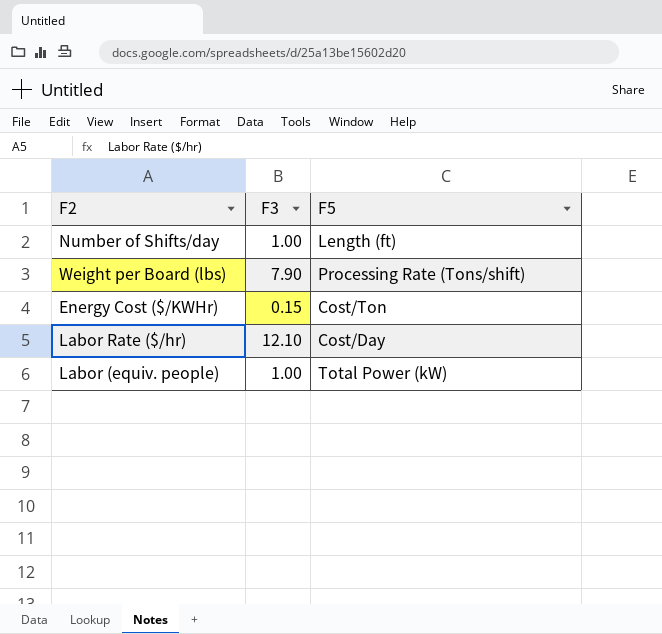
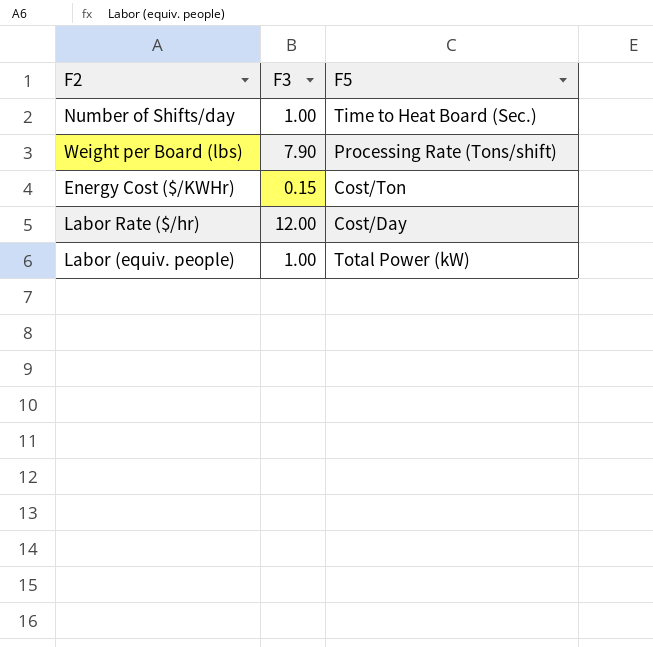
Number of Shifts/day | F5: Length (ft) -> Time to Heat Board (Sec.)
Labor Rate ($/hr) | F3: 12.10 -> 12.00

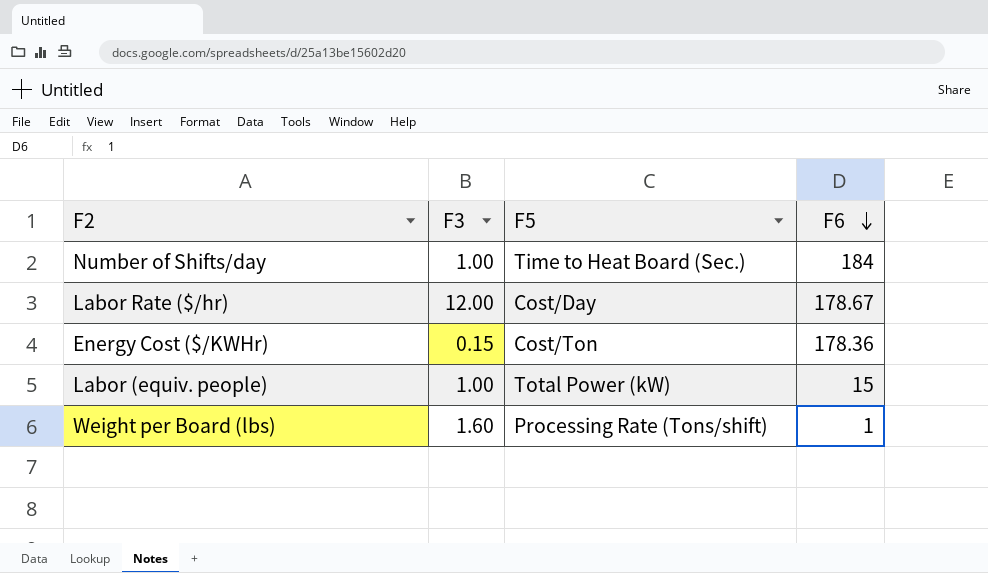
row order: none -> F6 descending
column F6 | position: none -> 4
Weight per Board (lbs) | F3: 7.90 -> 1.60

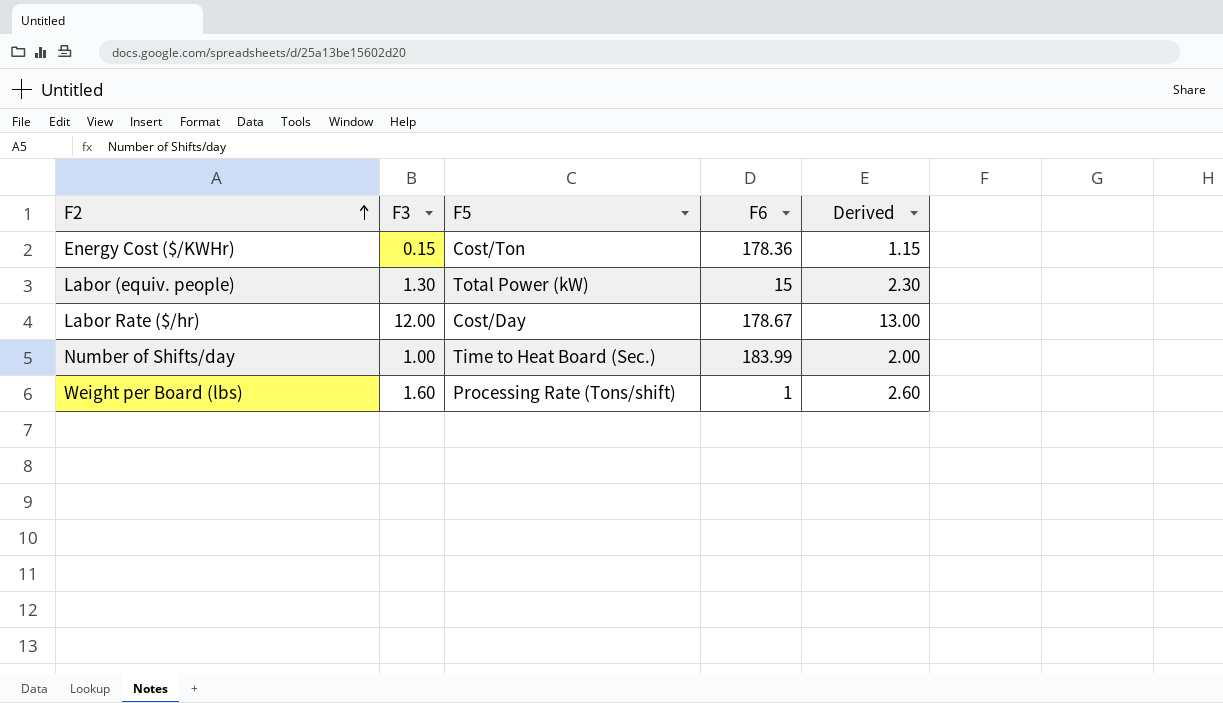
row order: F6 descending -> F2 ascending
column Derived | formula: none -> [F3] + 1
Labor (equiv. people) | F3: 1.00 -> 1.30
Number of Shifts/day | F6: 184 -> 183.99

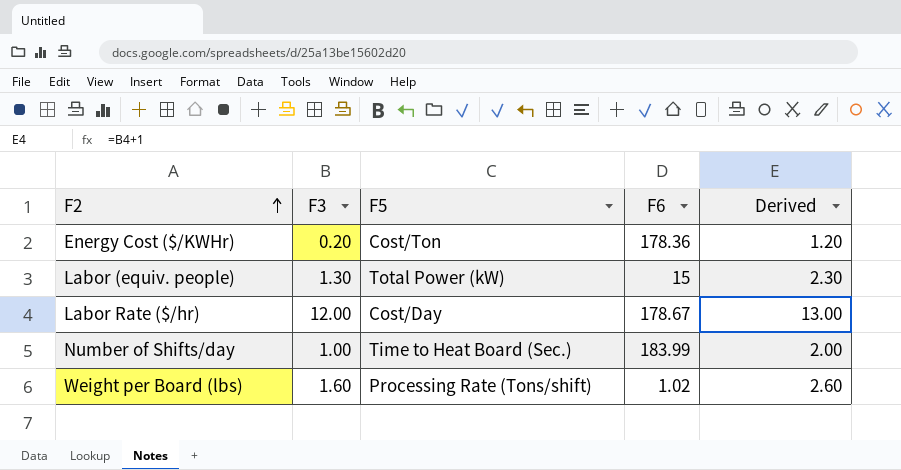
Energy Cost ($/KWHr) | F3: 0.15 -> 0.20
Energy Cost ($/KWHr) | Derived: 1.15 -> 1.20
Weight per Board (lbs) | F6: 1 -> 1.02

